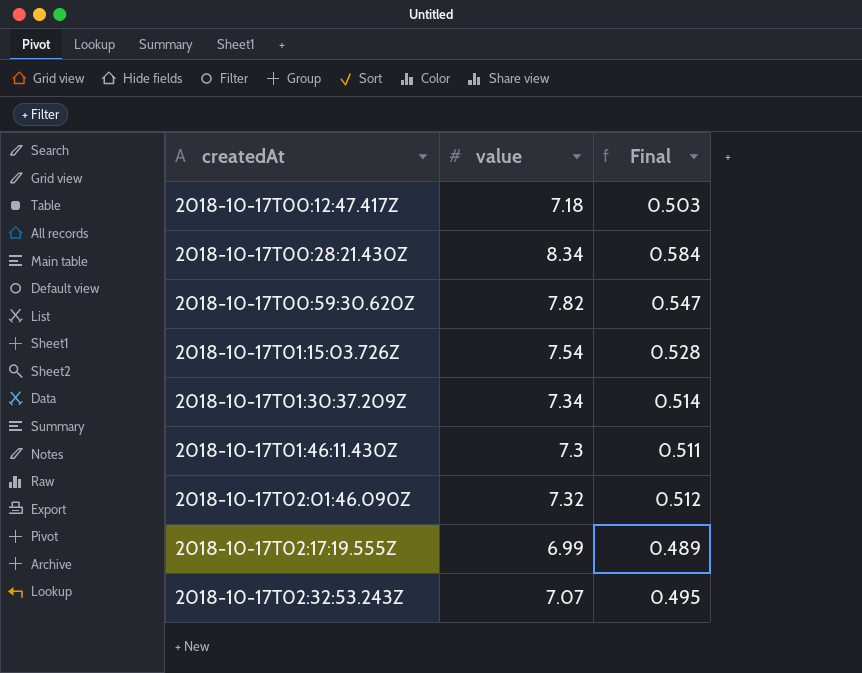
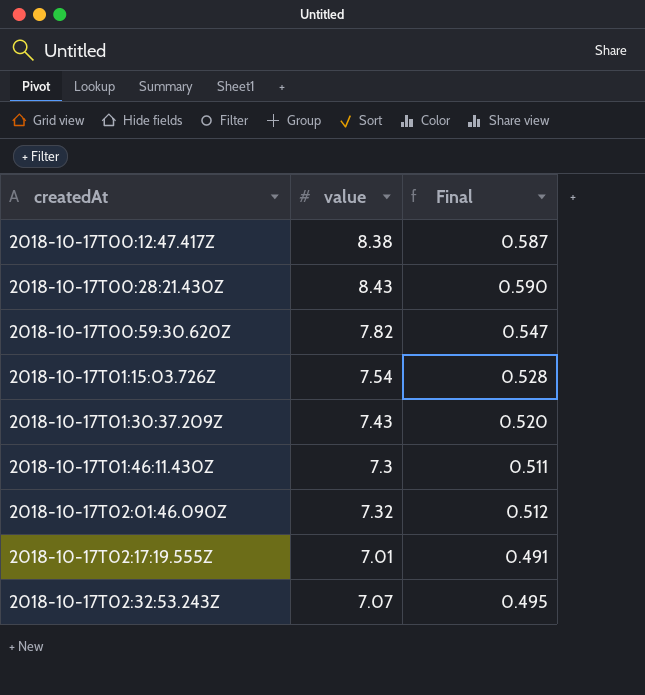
2018-10-17T00:12:47.417Z | value: 7.18 -> 8.38
2018-10-17T00:12:47.417Z | Final: 0.503 -> 0.587
2018-10-17T00:28:21.430Z | value: 8.34 -> 8.43
2018-10-17T00:28:21.430Z | Final: 0.584 -> 0.590
2018-10-17T01:30:37.209Z | value: 7.34 -> 7.43
2018-10-17T01:30:37.209Z | Final: 0.514 -> 0.520
2018-10-17T02:17:19.555Z | value: 6.99 -> 7.01
2018-10-17T02:17:19.555Z | Final: 0.489 -> 0.491

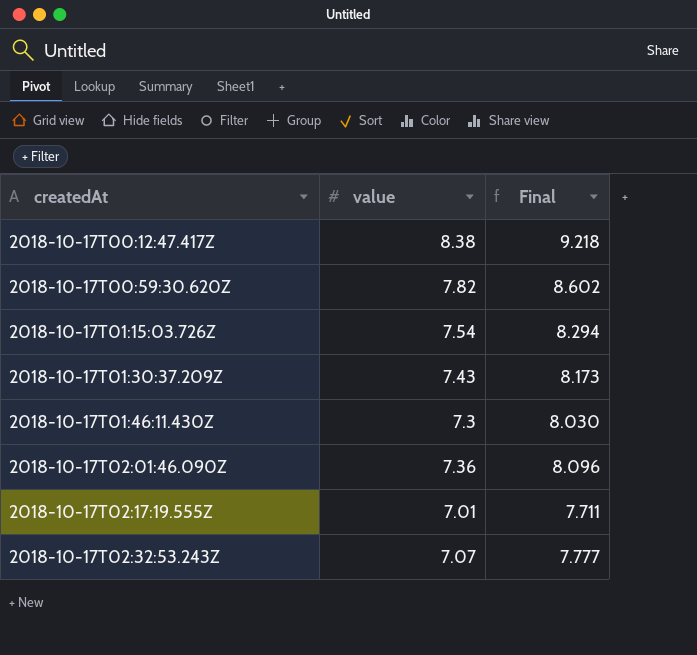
column Final | formula: [value] * 0.07 -> [value] * 1.1
row 2018-10-17T00:28:21.430Z: 8.43 | 0.590 -> none
2018-10-17T02:01:46.090Z | value: 7.32 -> 7.36

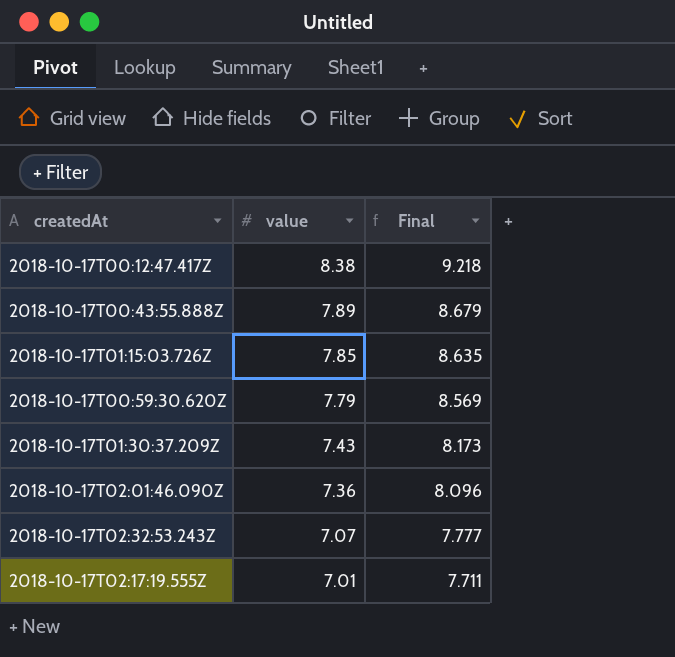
row order: createdAt ascending -> value descending
row 2018-10-17T01:46:11.430Z: 7.3 | 8.030 -> none
row 2018-10-17T00:43:55.888Z: none -> 7.89 | 8.679
2018-10-17T01:15:03.726Z | value: 7.54 -> 7.85
2018-10-17T01:15:03.726Z | Final: 8.294 -> 8.635
2018-10-17T00:59:30.620Z | value: 7.82 -> 7.79
2018-10-17T00:59:30.620Z | Final: 8.602 -> 8.569

